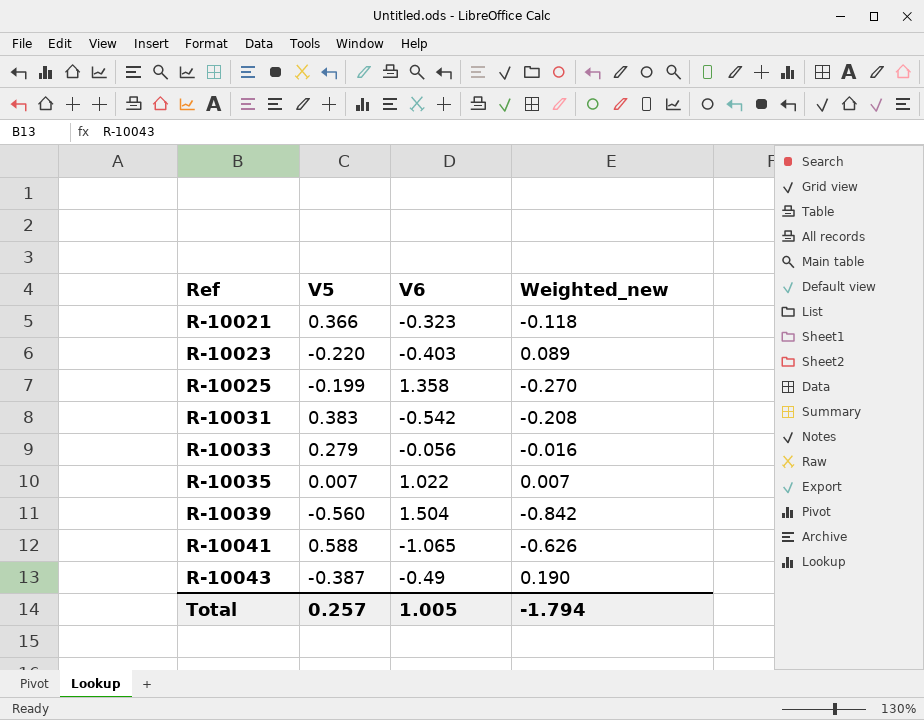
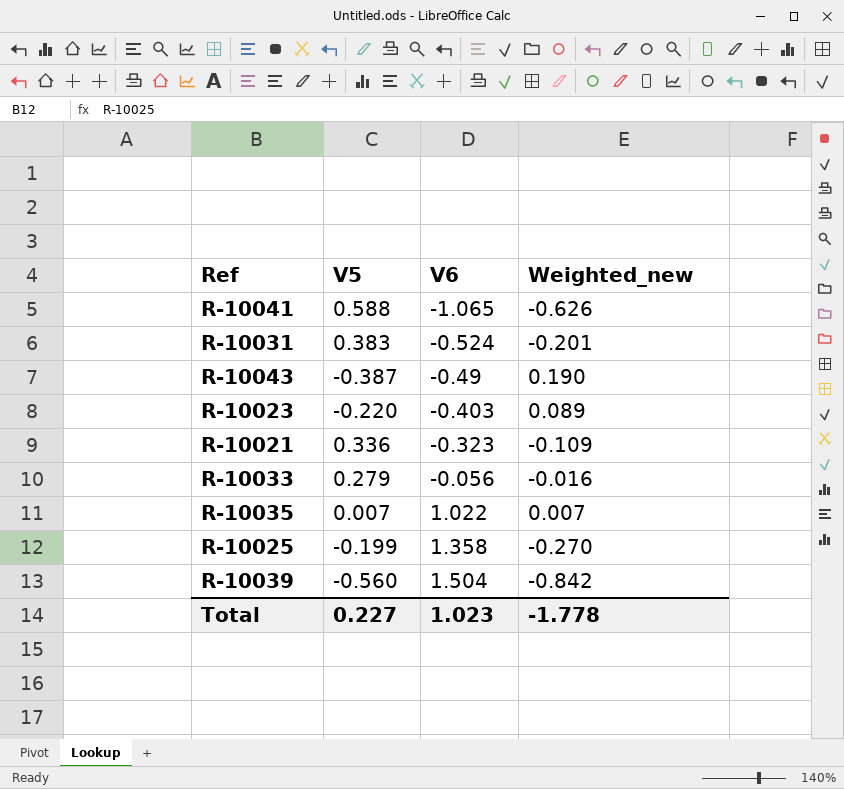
row order: Ref ascending -> V6 ascending
R-10031 | V6: -0.542 -> -0.524
R-10031 | Weighted_new: -0.208 -> -0.201
R-10021 | V5: 0.366 -> 0.336
R-10021 | Weighted_new: -0.118 -> -0.109
Total | V5: 0.257 -> 0.227
Total | V6: 1.005 -> 1.023
Total | Weighted_new: -1.794 -> -1.778

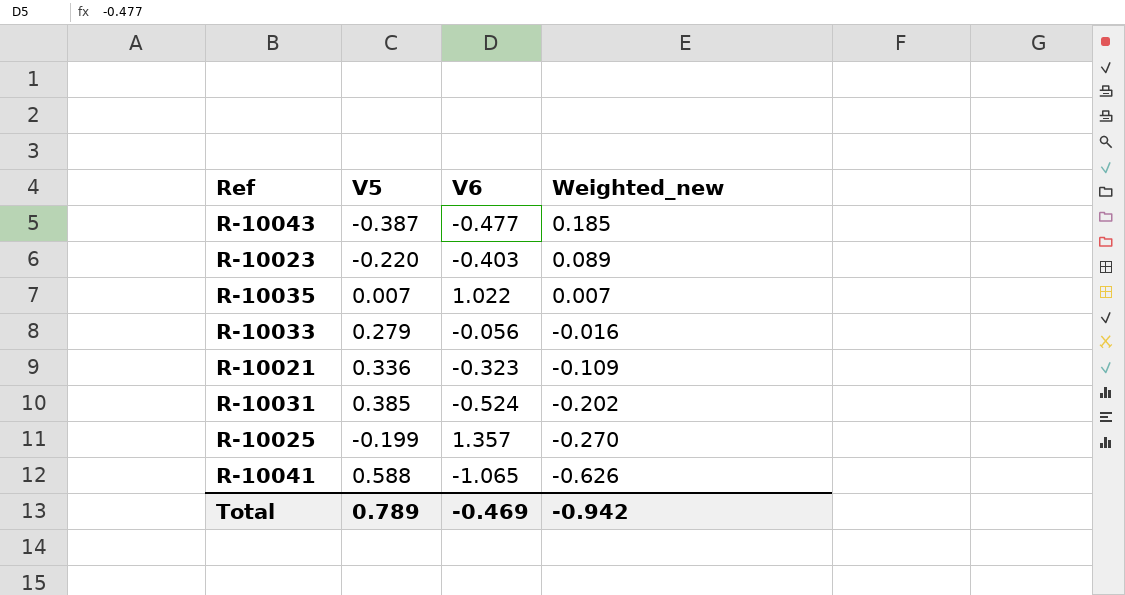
row order: V6 ascending -> Weighted_new descending
row R-10039: -0.560 | 1.504 | -0.842 -> none
R-10043 | V6: -0.49 -> -0.477
R-10043 | Weighted_new: 0.190 -> 0.185
R-10031 | V5: 0.383 -> 0.385
R-10031 | Weighted_new: -0.201 -> -0.202
R-10025 | V6: 1.358 -> 1.357
Total | V5: 0.227 -> 0.789
Total | V6: 1.023 -> -0.469
Total | Weighted_new: -1.778 -> -0.942

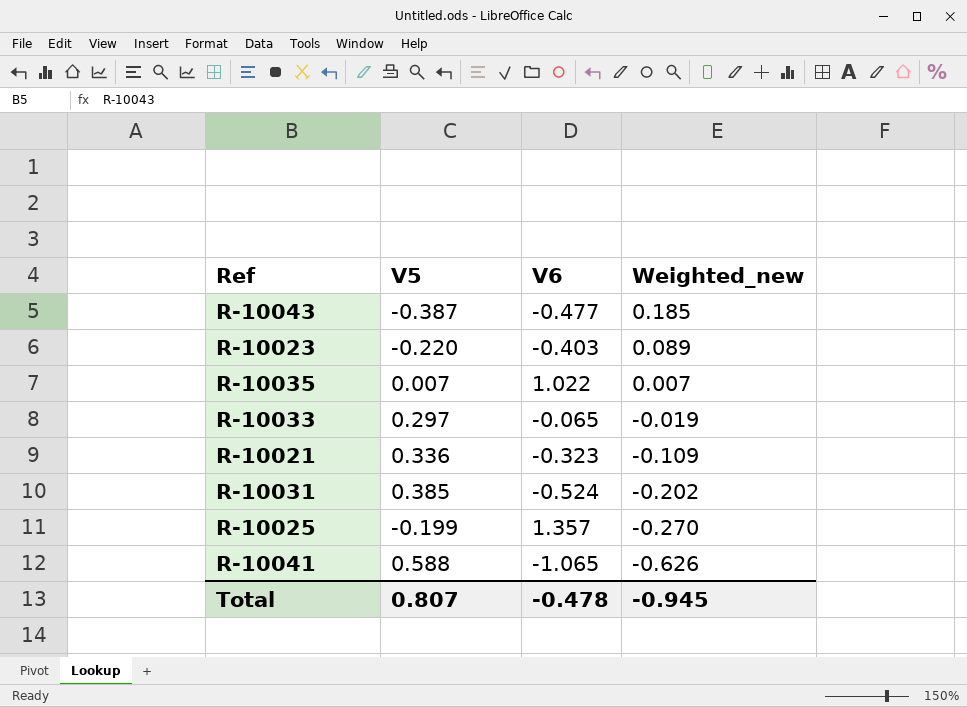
R-10033 | V5: 0.279 -> 0.297
R-10033 | V6: -0.056 -> -0.065
R-10033 | Weighted_new: -0.016 -> -0.019
Total | V5: 0.789 -> 0.807
Total | V6: -0.469 -> -0.478
Total | Weighted_new: -0.942 -> -0.945

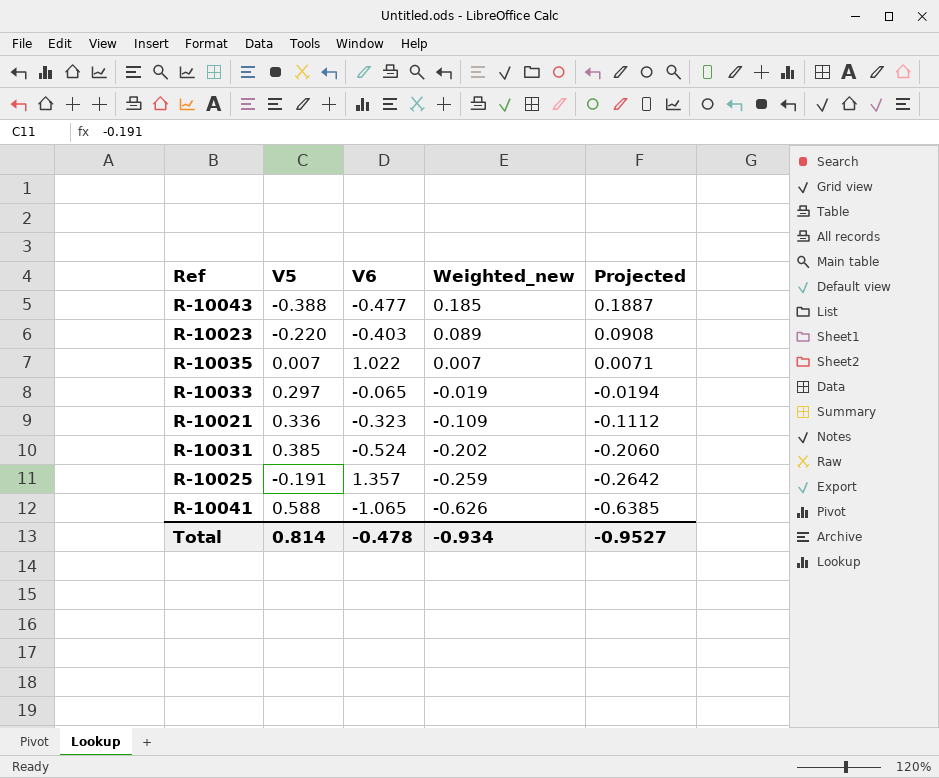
column Projected | formula: none -> [Weighted_new] * 1.02
R-10043 | V5: -0.387 -> -0.388
R-10025 | V5: -0.199 -> -0.191
R-10025 | Weighted_new: -0.270 -> -0.259
Total | V5: 0.807 -> 0.814
Total | Weighted_new: -0.945 -> -0.934

